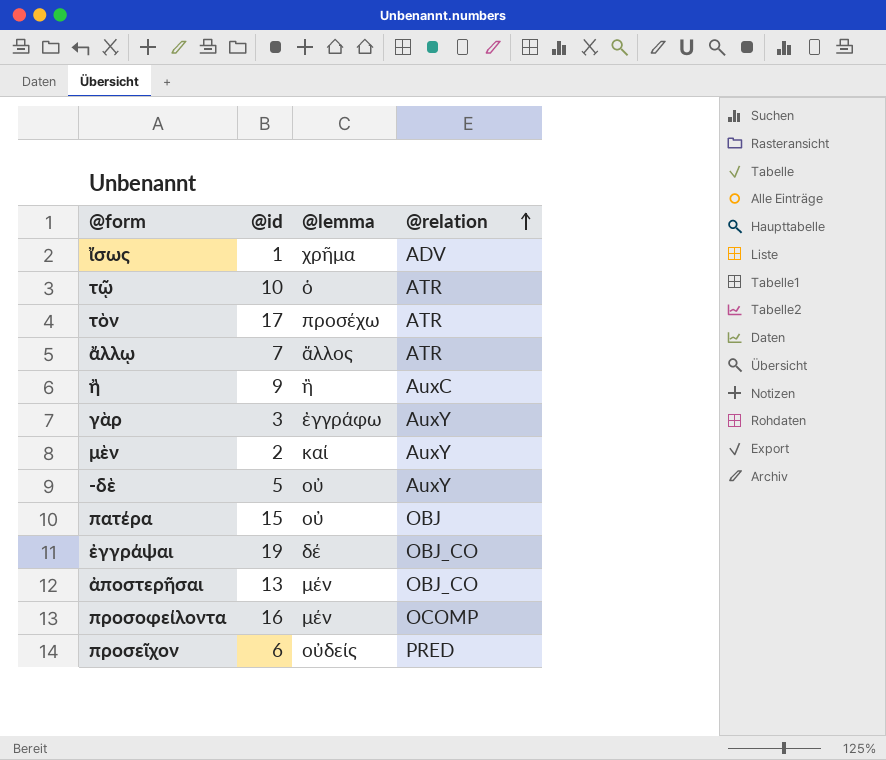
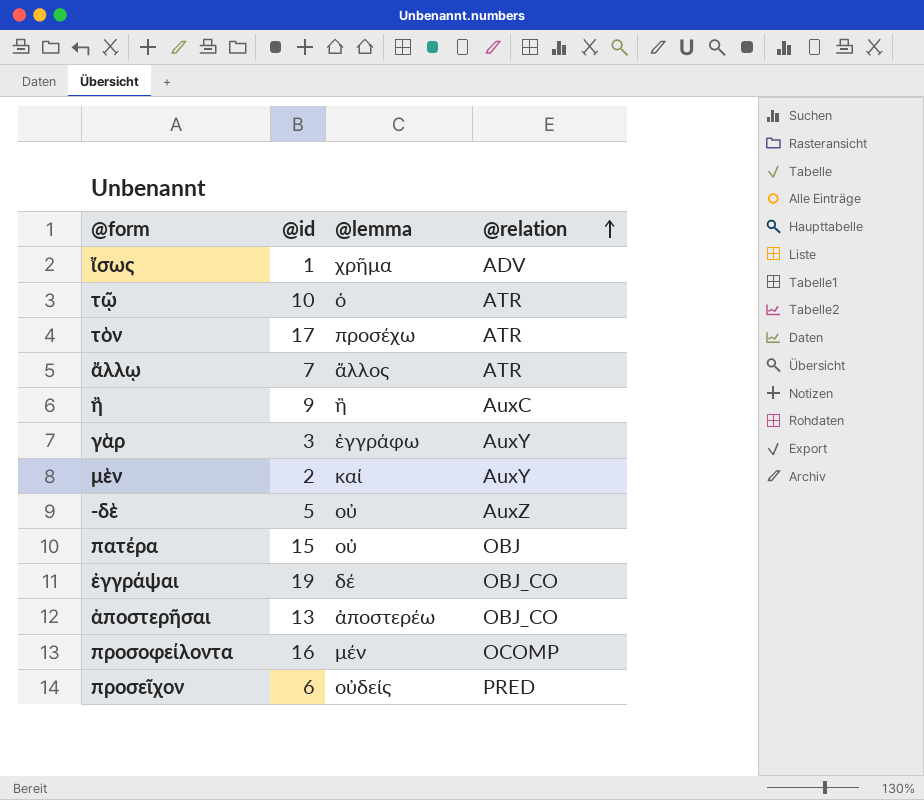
-δὲ | @relation: AuxY -> AuxZ
ἀποστερῆσαι | @lemma: μέν -> ἀποστερέω

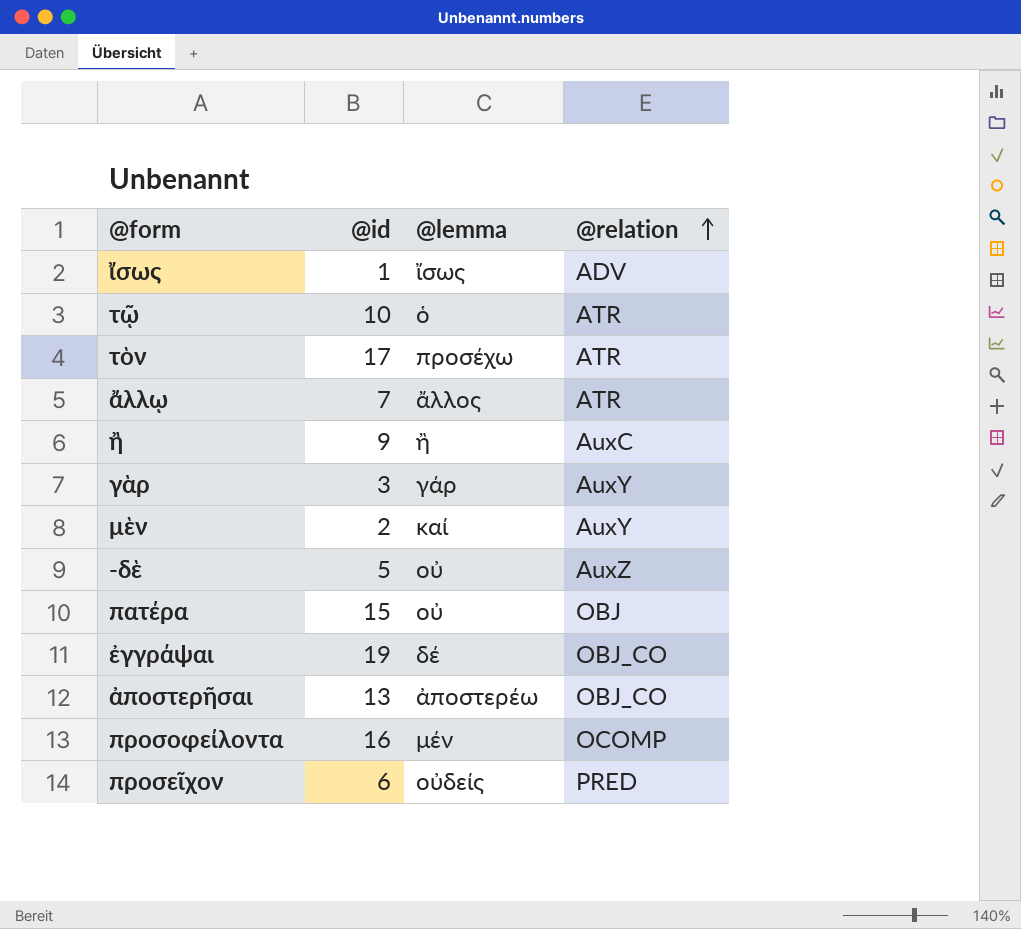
ἴσως | @lemma: χρῆμα -> ἴσως
γὰρ | @lemma: ἐγγράφω -> γάρ

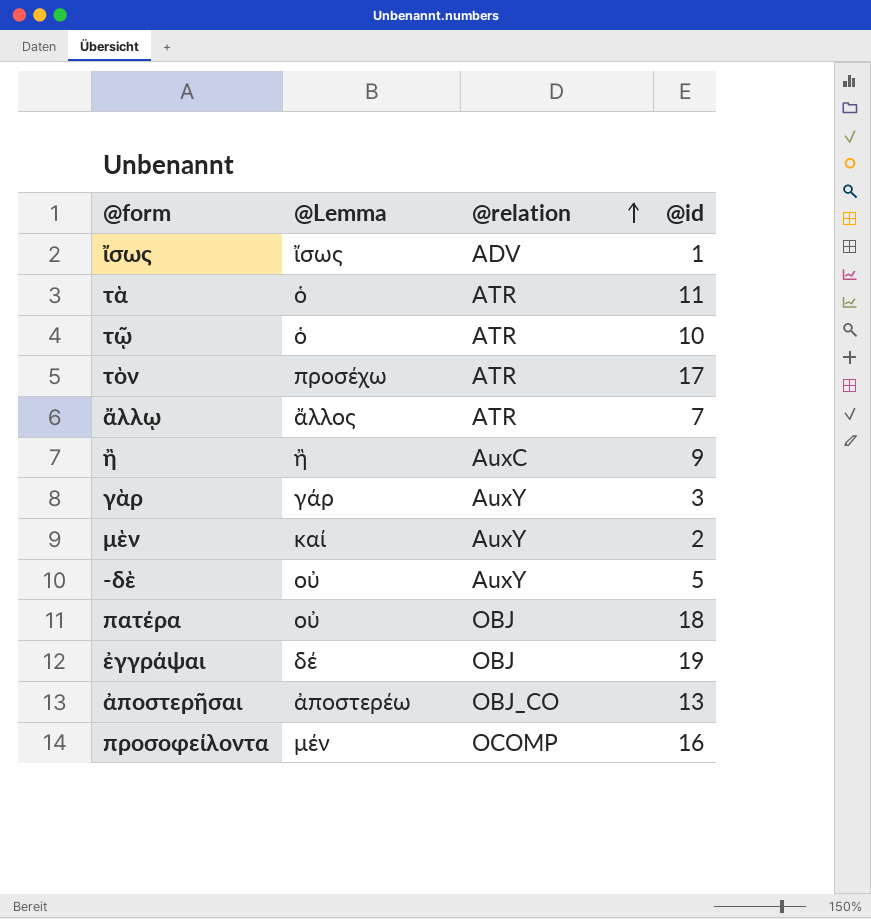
column name: @lemma -> @Lemma
column @id | position: 2 -> 4
row προσεῖχον: 6 | οὐδείς | PRED -> none
row τὰ: none -> ὁ | ATR | 11
-δὲ | @relation: AuxZ -> AuxY
πατέρα | @id: 15 -> 18
ἐγγράψαι | @relation: OBJ_CO -> OBJ

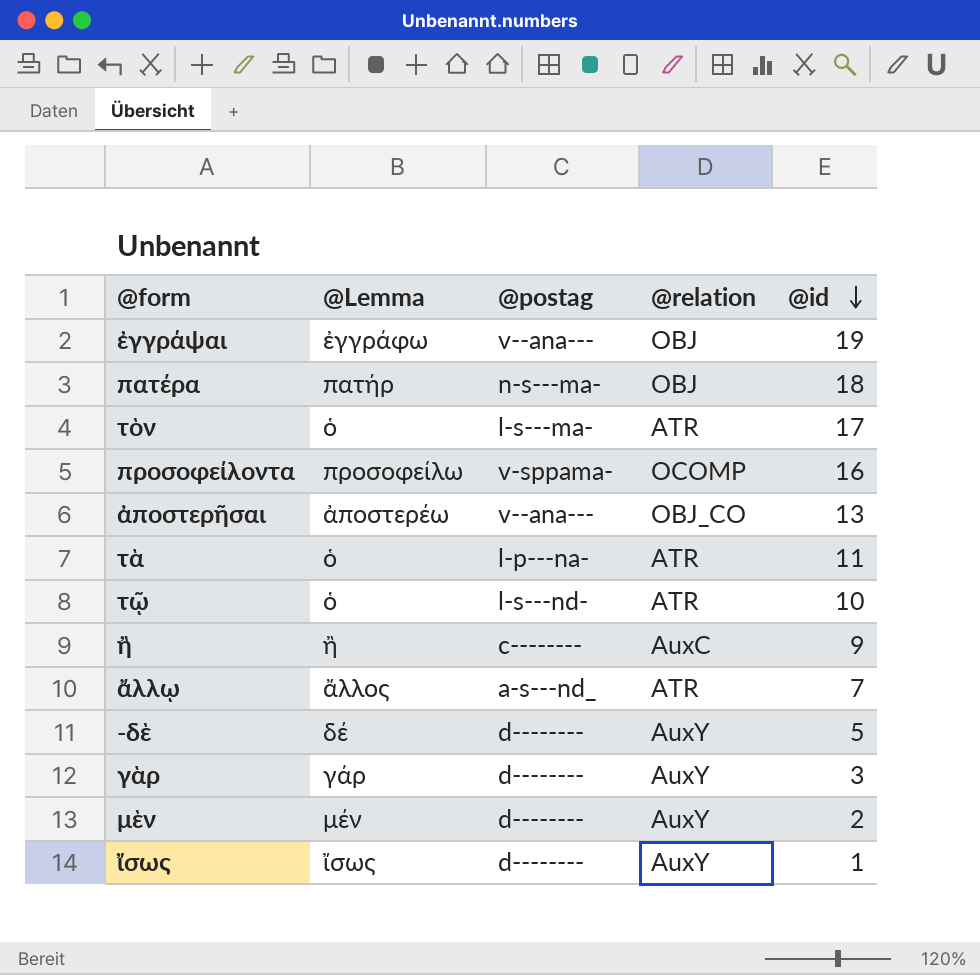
row order: @relation ascending -> @id descending
column @postag | position: none -> 3
ἐγγράψαι | @Lemma: δέ -> ἐγγράφω
πατέρα | @Lemma: οὐ -> πατήρ
τὸν | @Lemma: προσέχω -> ὁ
προσοφείλοντα | @Lemma: μέν -> προσοφείλω
-δὲ | @Lemma: οὐ -> δέ
μὲν | @Lemma: καί -> μέν
ἴσως | @relation: ADV -> AuxY

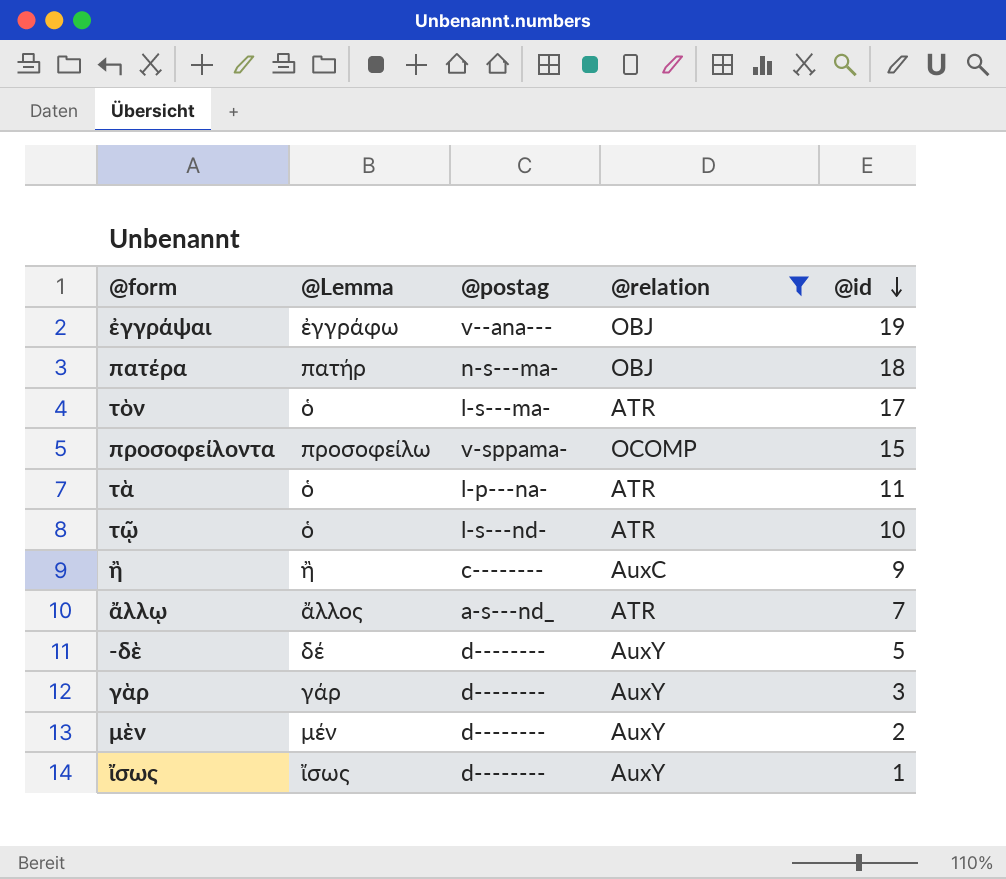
filter: none -> @relation != OBJ_CO
προσοφείλοντα | @id: 16 -> 15

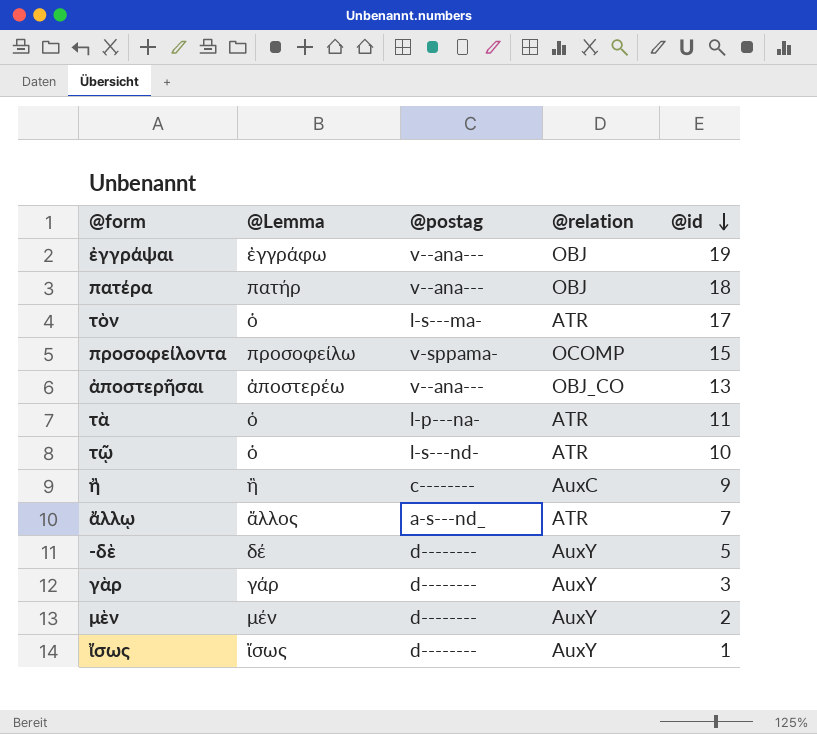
filter: @relation != OBJ_CO -> none
πατέρα | @postag: n-s---ma- -> v--ana---

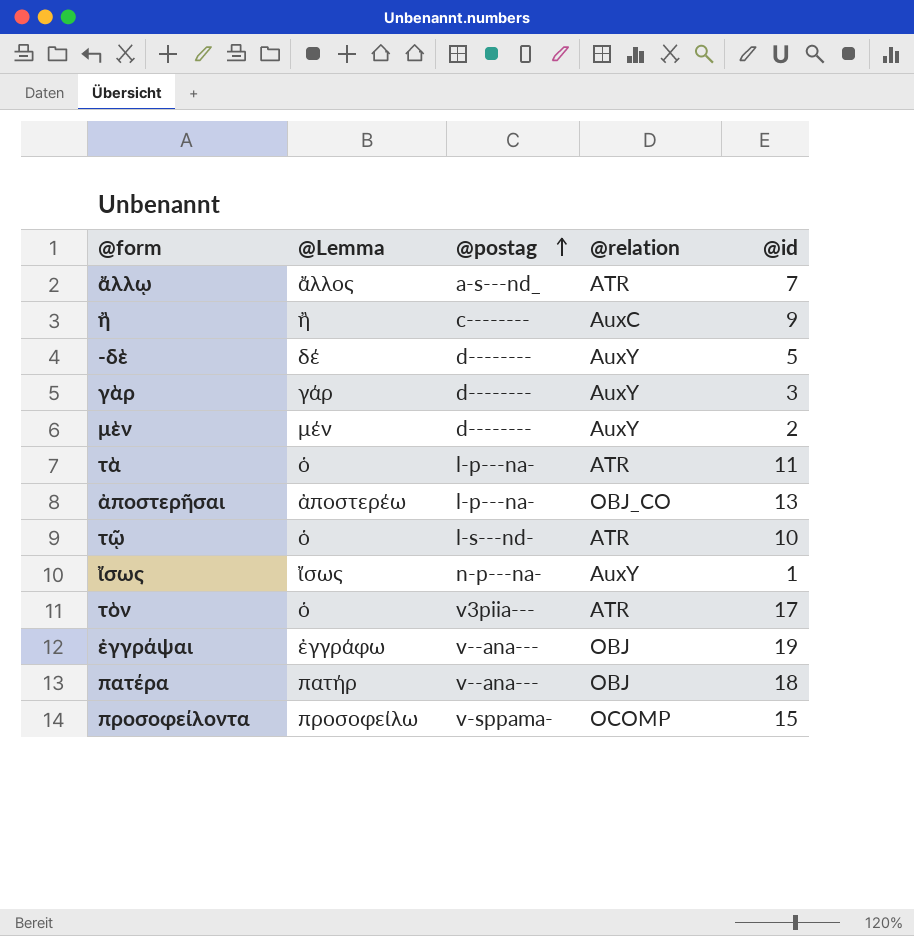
row order: @id descending -> @postag ascending
ἀποστερῆσαι | @postag: v--ana--- -> l-p---na-
ἴσως | @postag: d-------- -> n-p---na-
τὸν | @postag: l-s---ma- -> v3piia---

